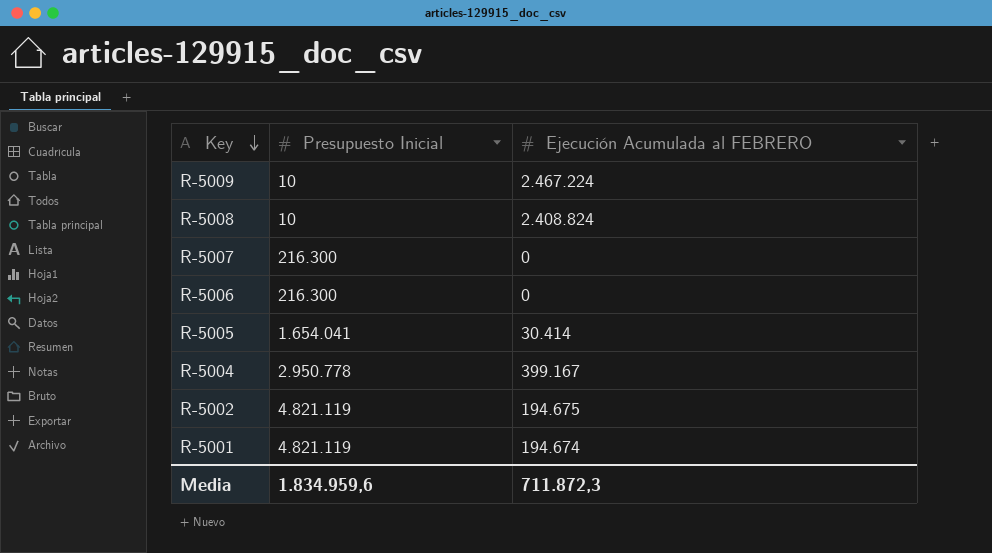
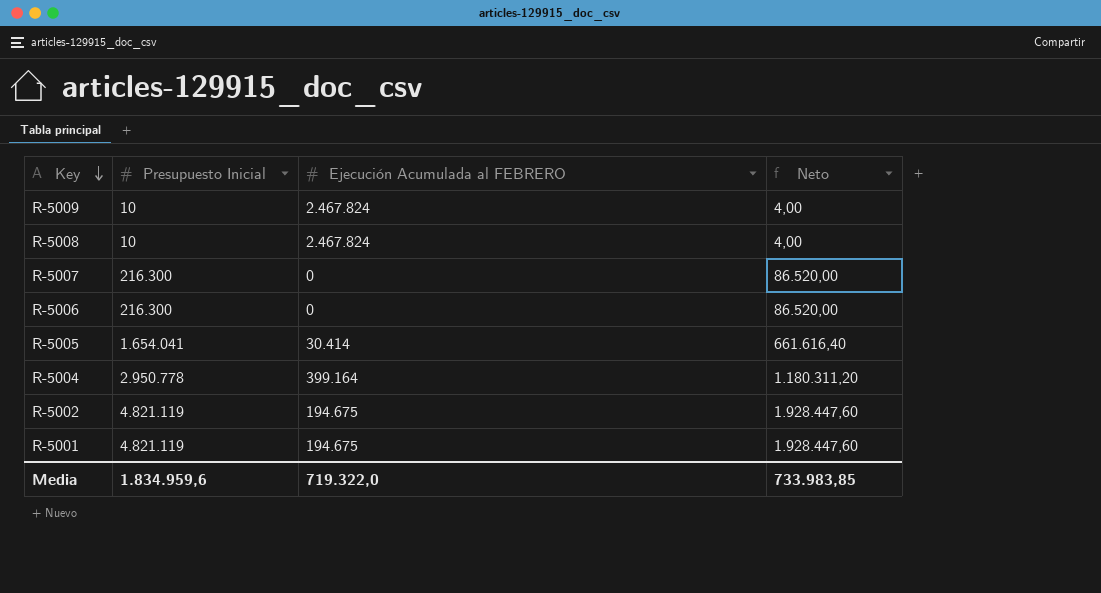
column Neto | formula: none -> [Presupuesto Inicial] * 0,4
R-5009 | Ejecución Acumulada al FEBRERO: 2.467.224 -> 2.467.824
R-5008 | Ejecución Acumulada al FEBRERO: 2.408.824 -> 2.467.824
R-5004 | Ejecución Acumulada al FEBRERO: 399.167 -> 399.164
R-5001 | Ejecución Acumulada al FEBRERO: 194.674 -> 194.675
Media | Ejecución Acumulada al FEBRERO: 711.872,3 -> 719.322,0

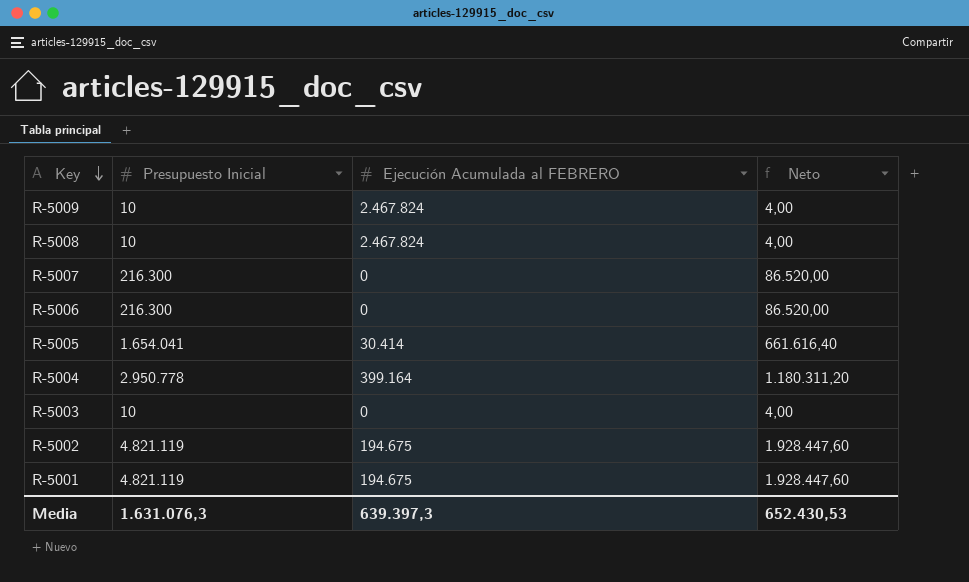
row R-5003: none -> 10 | 0 | 4,00
Media | Presupuesto Inicial: 1.834.959,6 -> 1.631.076,3
Media | Ejecución Acumulada al FEBRERO: 719.322,0 -> 639.397,3
Media | Neto: 733.983,85 -> 652.430,53

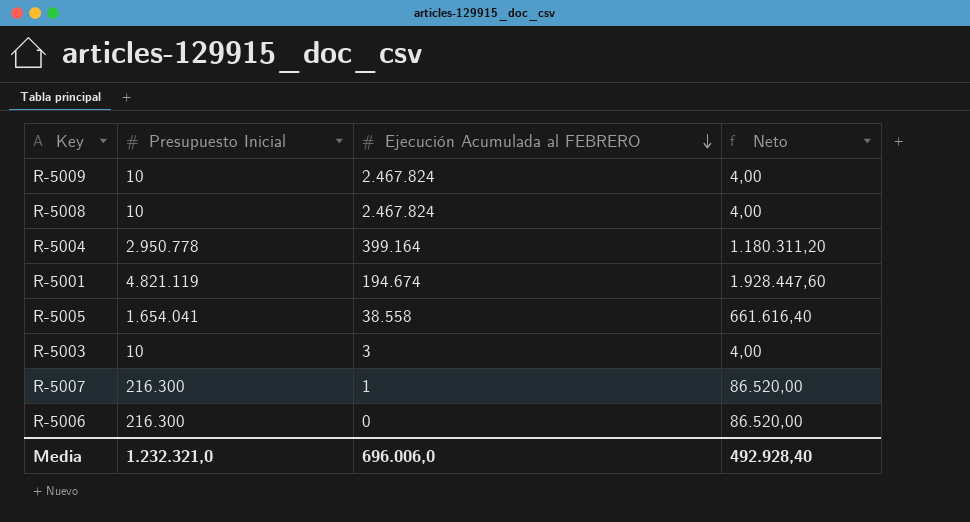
row order: Key descending -> Ejecución Acumulada al FEBRERO descending
row R-5002: 4.821.119 | 194.675 | 1.928.447,60 -> none
R-5001 | Ejecución Acumulada al FEBRERO: 194.675 -> 194.674
R-5005 | Ejecución Acumulada al FEBRERO: 30.414 -> 38.558
R-5003 | Ejecución Acumulada al FEBRERO: 0 -> 3
R-5007 | Ejecución Acumulada al FEBRERO: 0 -> 1
Media | Presupuesto Inicial: 1.631.076,3 -> 1.232.321,0
Media | Ejecución Acumulada al FEBRERO: 639.397,3 -> 696.006,0
Media | Neto: 652.430,53 -> 492.928,40

